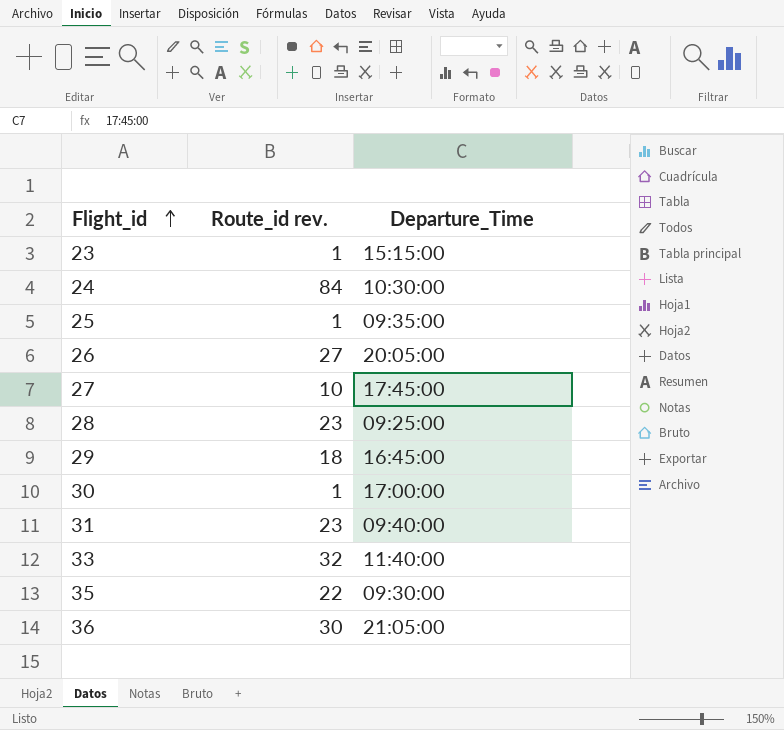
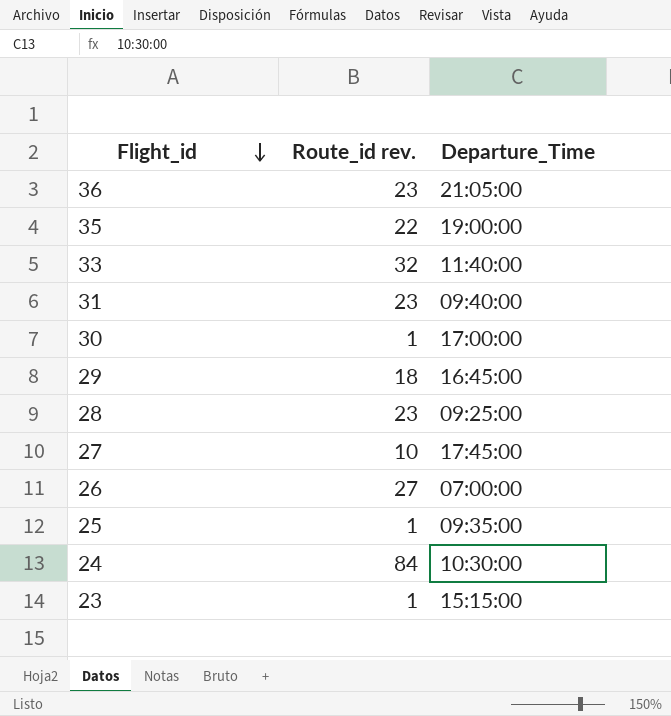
row order: Flight_id ascending -> Flight_id descending
36 | Route_id rev.: 30 -> 23
35 | Departure_Time: 09:30:00 -> 19:00:00
26 | Departure_Time: 20:05:00 -> 07:00:00

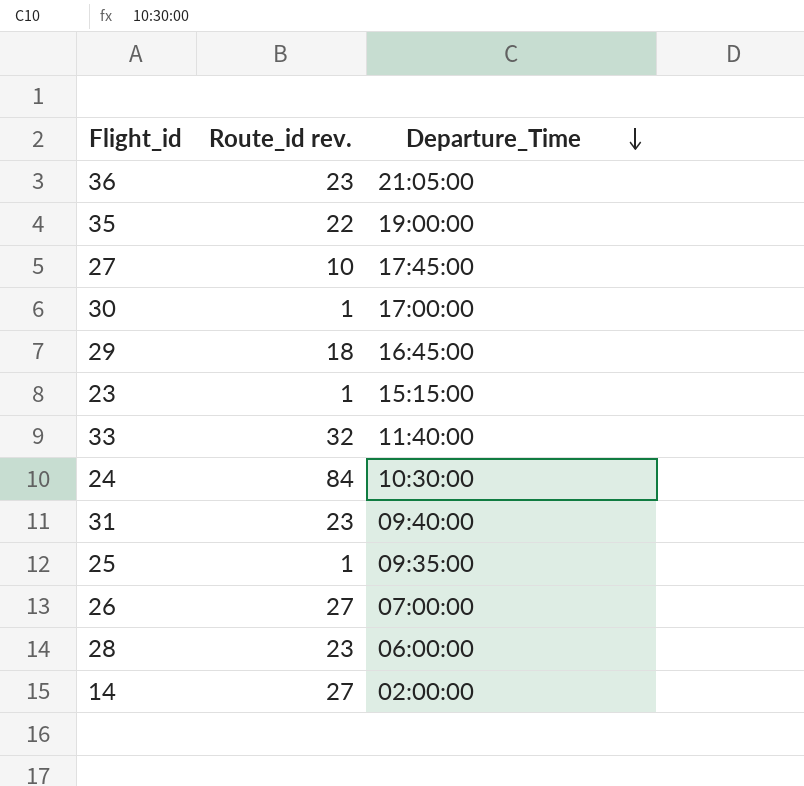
row order: Flight_id descending -> Departure_Time descending
28 | Departure_Time: 09:25:00 -> 06:00:00
row 14: none -> 27 | 02:00:00

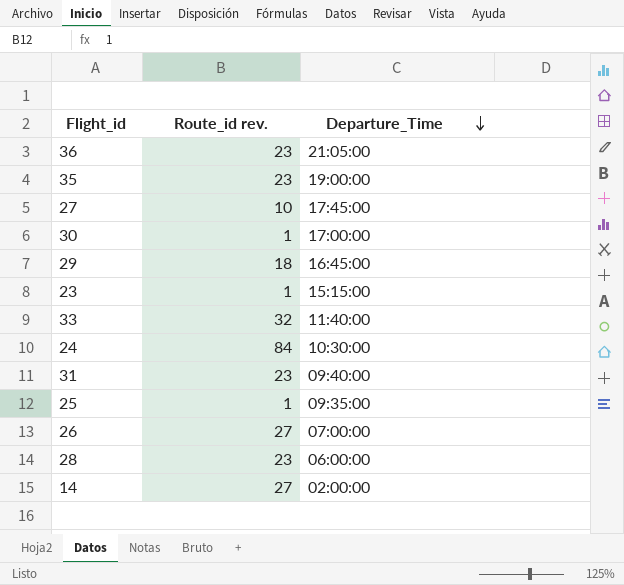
35 | Route_id rev.: 22 -> 23

